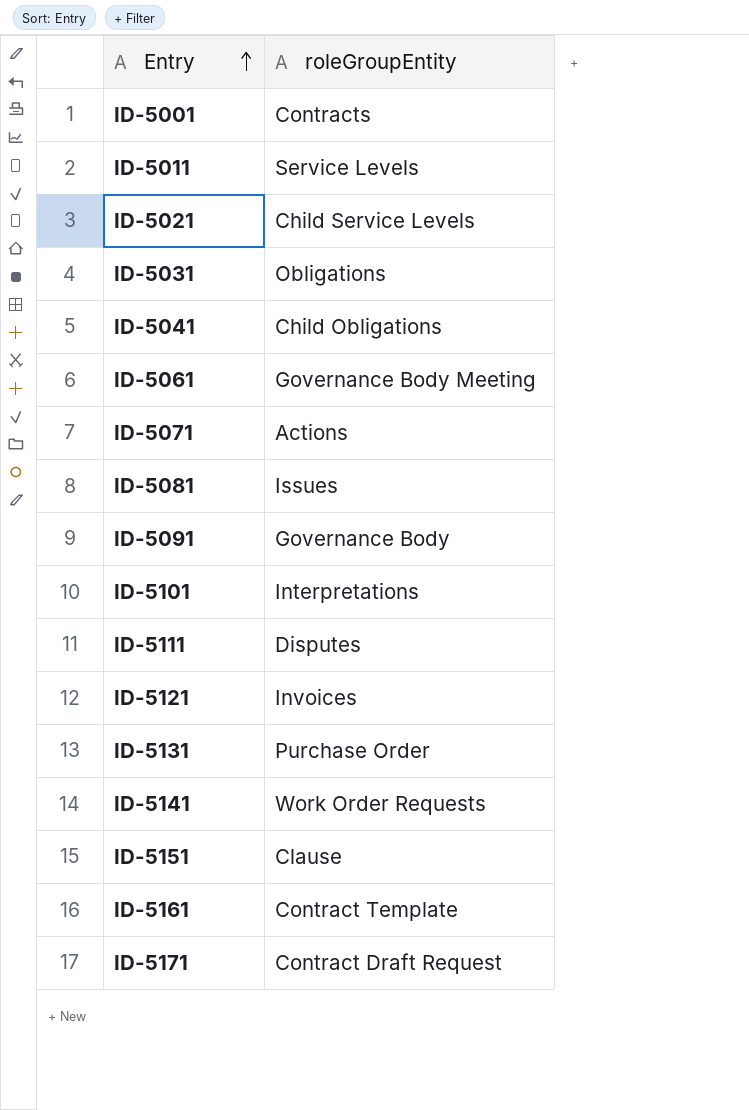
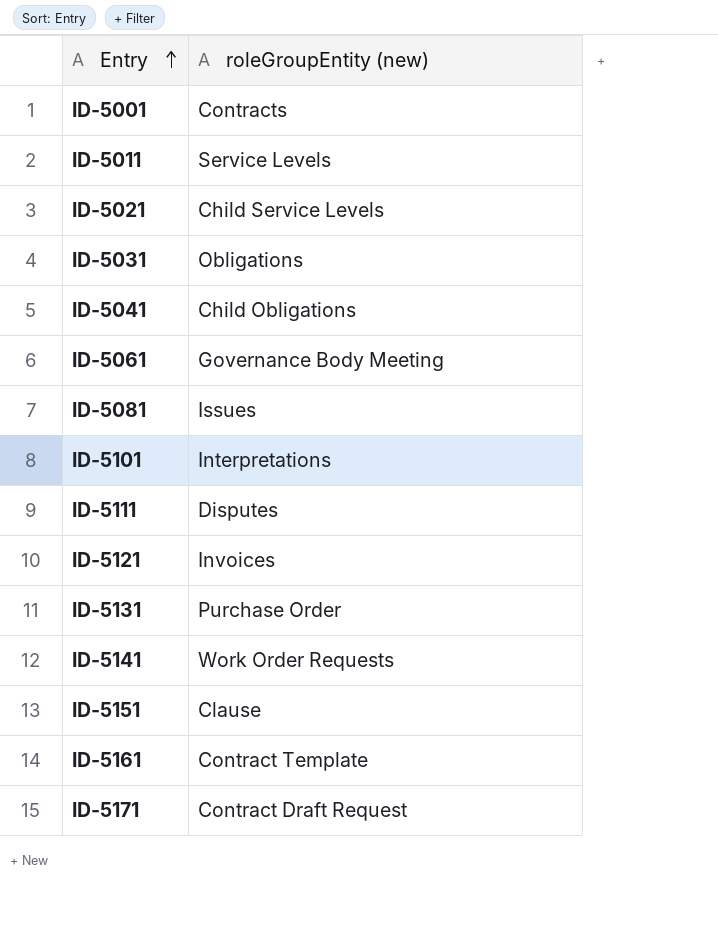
column name: roleGroupEntity -> roleGroupEntity (new)
row ID-5071: Actions -> none
row ID-5091: Governance Body -> none

